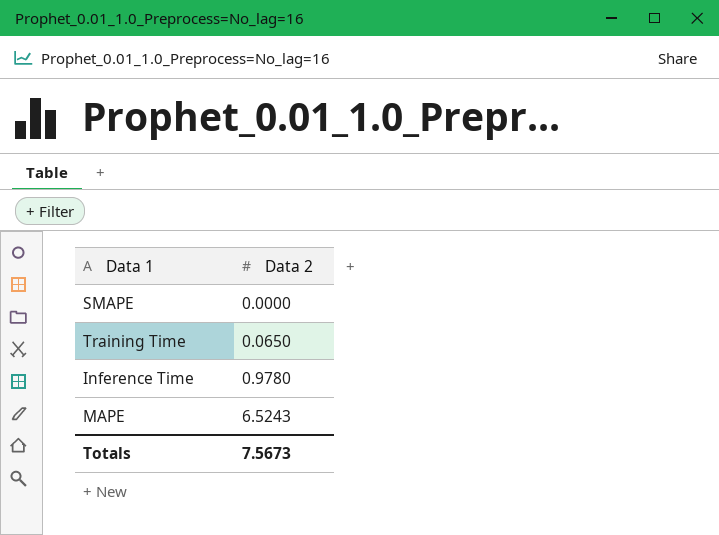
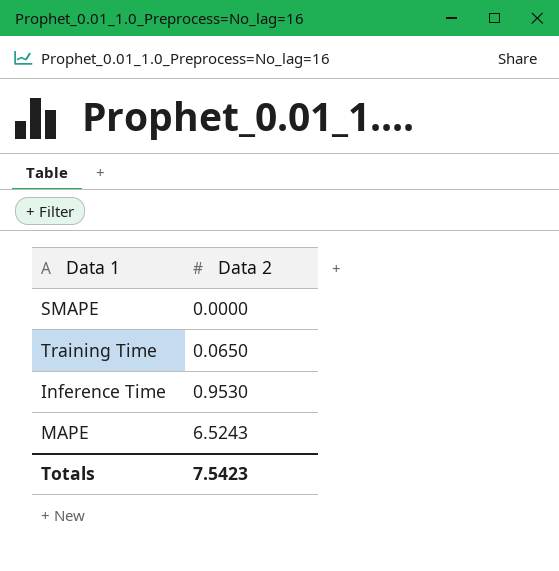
Inference Time | Data 2: 0.9780 -> 0.9530
Totals | Data 2: 7.5673 -> 7.5423

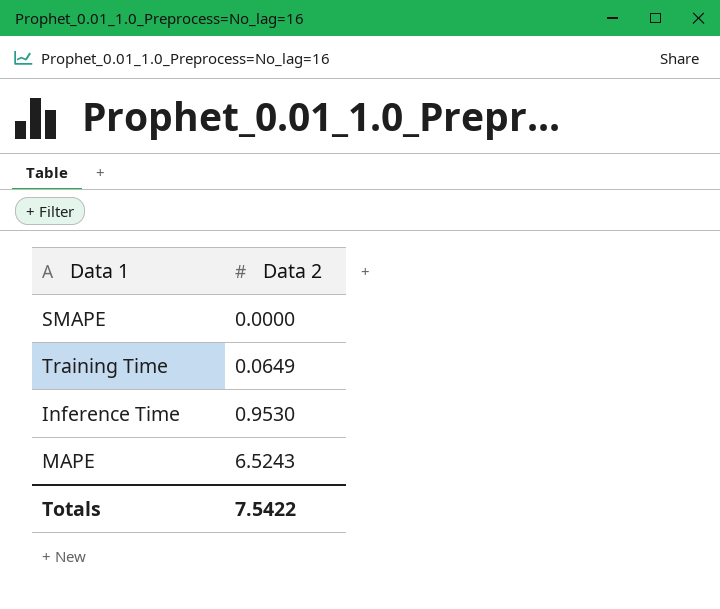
Training Time | Data 2: 0.0650 -> 0.0649
Totals | Data 2: 7.5423 -> 7.5422

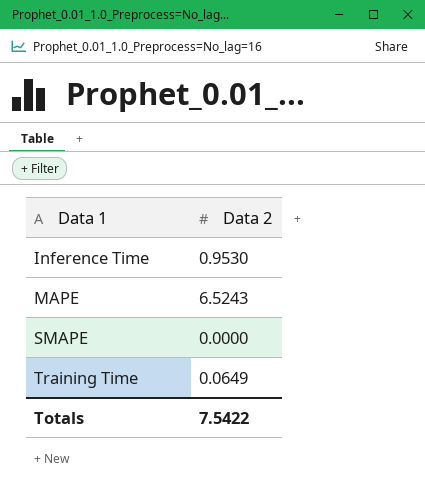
row order: Data 2 ascending -> Data 1 ascending

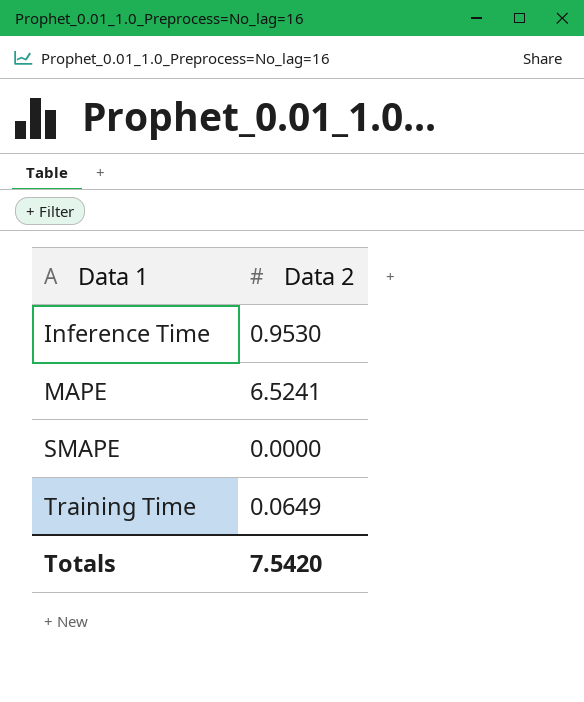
MAPE | Data 2: 6.5243 -> 6.5241
Totals | Data 2: 7.5422 -> 7.5420

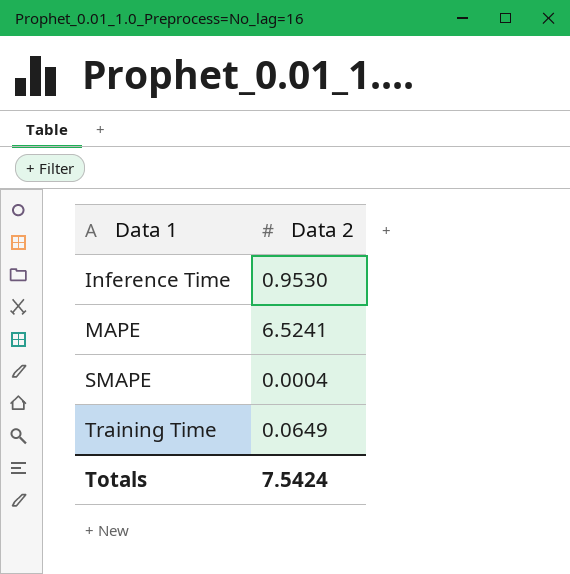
SMAPE | Data 2: 0.0000 -> 0.0004
Totals | Data 2: 7.5420 -> 7.5424

